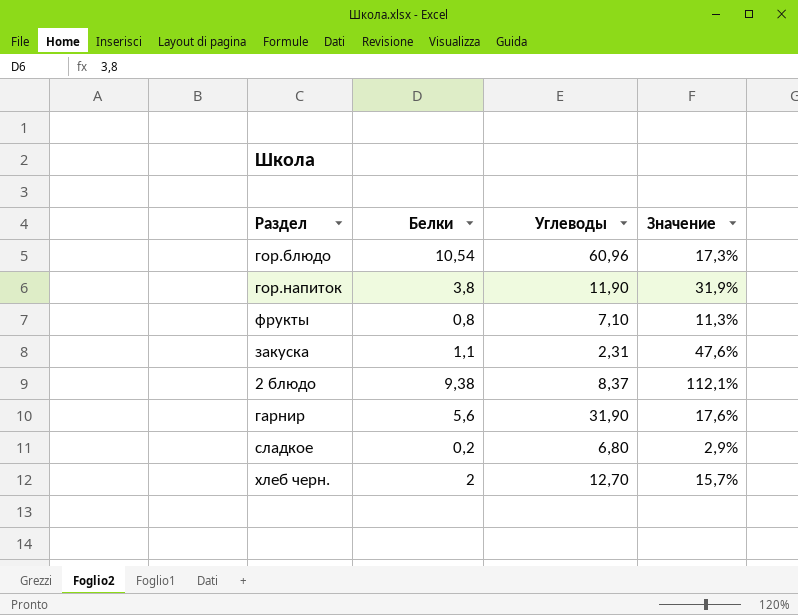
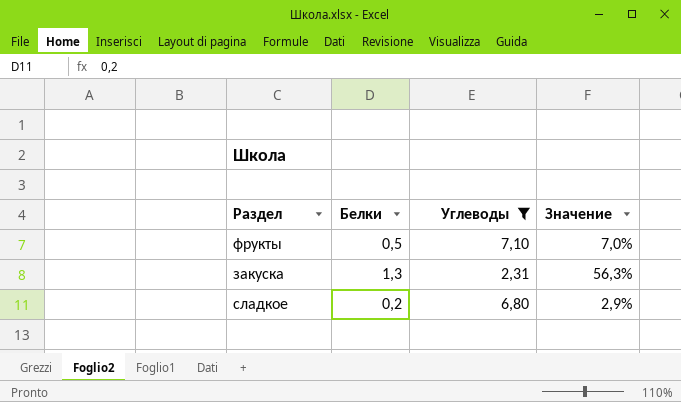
filter: none -> Углеводы <= 7,10
фрукты | Белки: 0,8 -> 0,5
фрукты | Значение: 11,3% -> 7,0%
закуска | Белки: 1,1 -> 1,3
закуска | Значение: 47,6% -> 56,3%

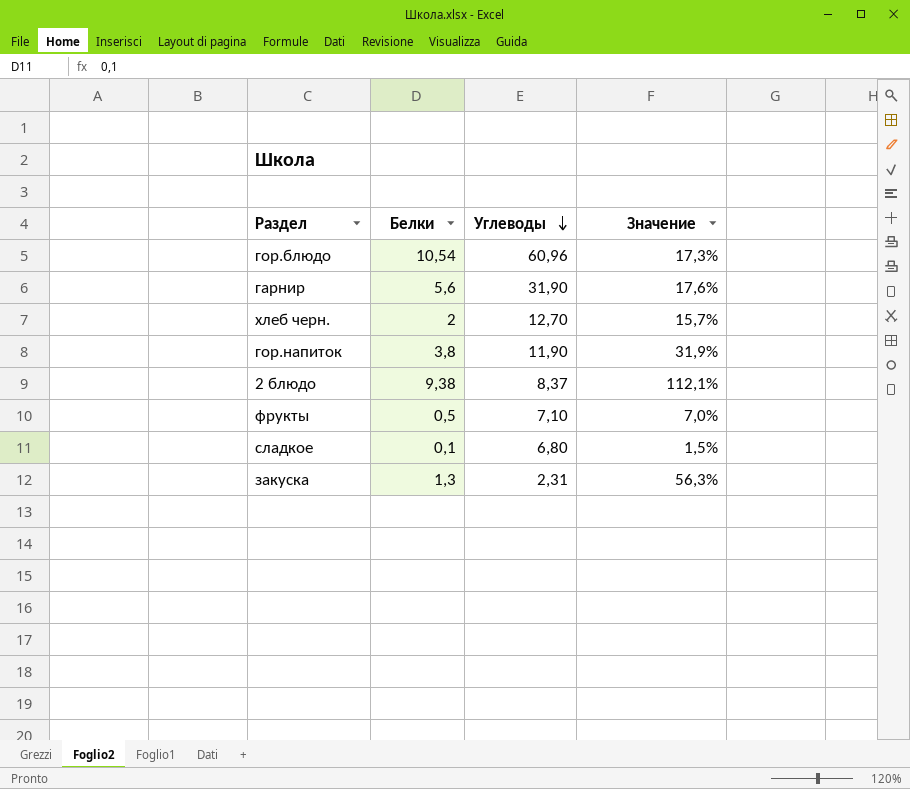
filter: Углеводы <= 7,10 -> none
row order: none -> Углеводы descending
сладкое | Белки: 0,2 -> 0,1
сладкое | Значение: 2,9% -> 1,5%

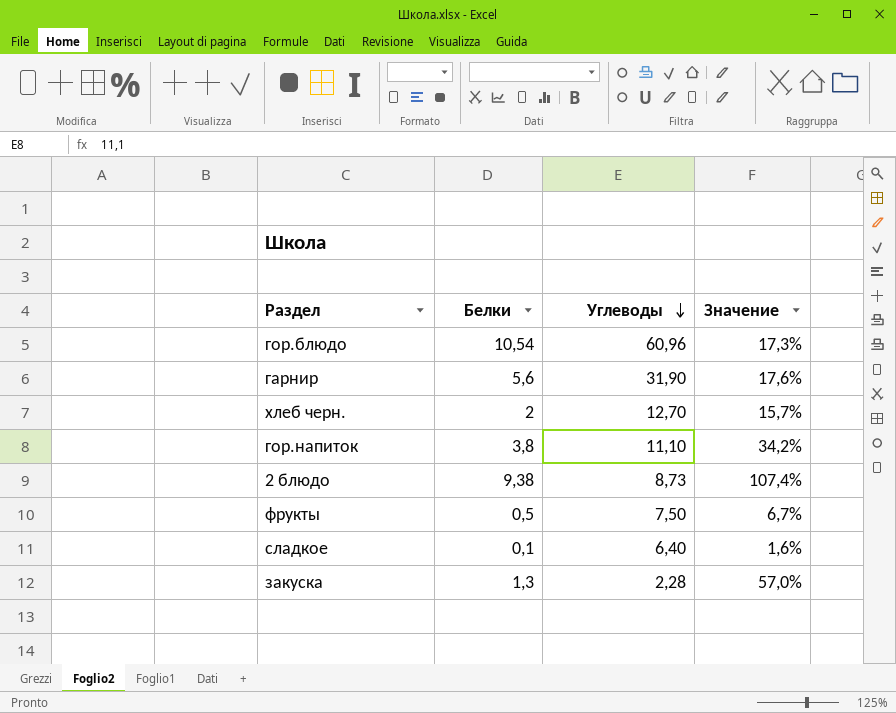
гор.напиток | Углеводы: 11,90 -> 11,10
гор.напиток | Значение: 31,9% -> 34,2%
2 блюдо | Углеводы: 8,37 -> 8,73
2 блюдо | Значение: 112,1% -> 107,4%
фрукты | Углеводы: 7,10 -> 7,50
фрукты | Значение: 7,0% -> 6,7%
сладкое | Углеводы: 6,80 -> 6,40
сладкое | Значение: 1,5% -> 1,6%
закуска | Углеводы: 2,31 -> 2,28
закуска | Значение: 56,3% -> 57,0%

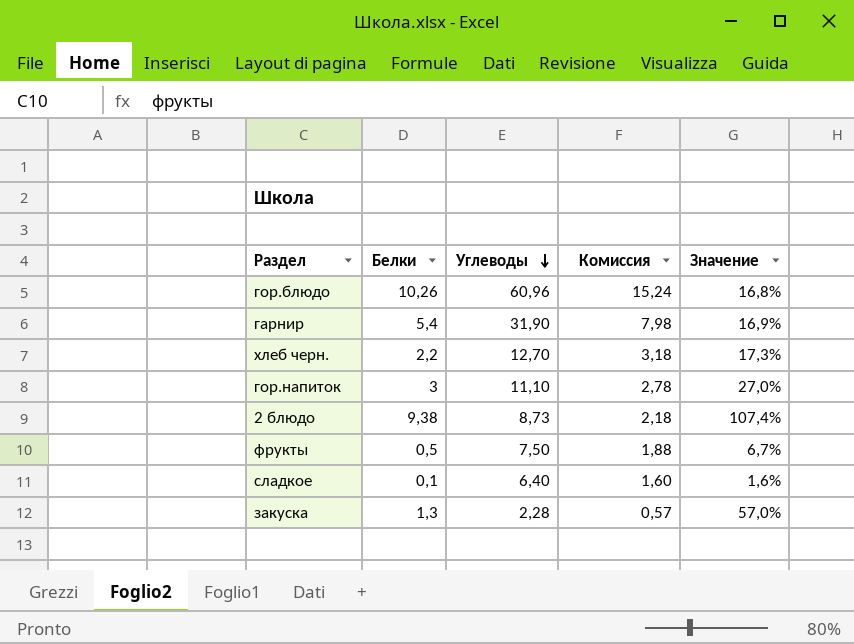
column Комиссия | formula: none -> [Углеводы] * 0,25
гор.блюдо | Белки: 10,54 -> 10,26
гор.блюдо | Значение: 17,3% -> 16,8%
гарнир | Белки: 5,6 -> 5,4
гарнир | Значение: 17,6% -> 16,9%
хлеб черн. | Белки: 2 -> 2,2
хлеб черн. | Значение: 15,7% -> 17,3%
гор.напиток | Белки: 3,8 -> 3
гор.напиток | Значение: 34,2% -> 27,0%

